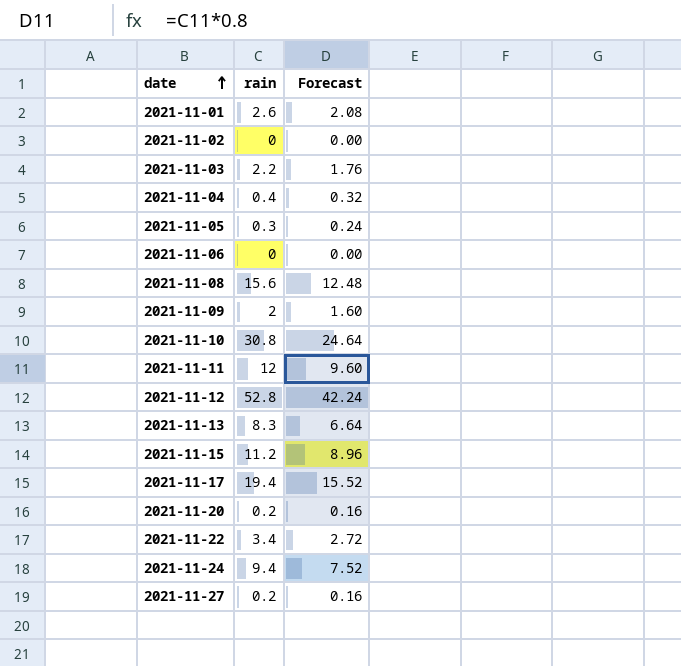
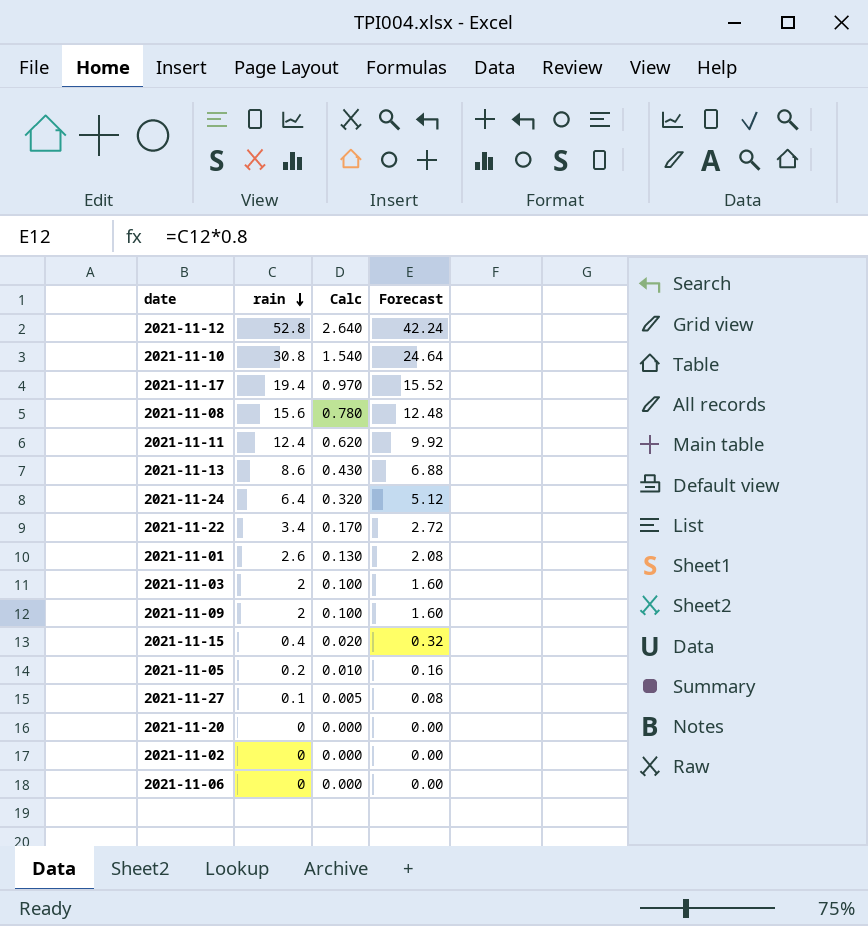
row order: date ascending -> rain descending
column Calc | formula: none -> [rain] * 0.05
row 2021-11-04: 0.4 | 0.32 -> none
2021-11-11 | rain: 12 -> 12.4
2021-11-11 | Forecast: 9.60 -> 9.92
2021-11-13 | rain: 8.3 -> 8.6
2021-11-13 | Forecast: 6.64 -> 6.88
2021-11-24 | rain: 9.4 -> 6.4
2021-11-24 | Forecast: 7.52 -> 5.12
2021-11-03 | rain: 2.2 -> 2
2021-11-03 | Forecast: 1.76 -> 1.60
2021-11-15 | rain: 11.2 -> 0.4
2021-11-15 | Forecast: 8.96 -> 0.32
2021-11-05 | rain: 0.3 -> 0.2
2021-11-05 | Forecast: 0.24 -> 0.16
2021-11-27 | rain: 0.2 -> 0.1
2021-11-27 | Forecast: 0.16 -> 0.08
2021-11-20 | rain: 0.2 -> 0
2021-11-20 | Forecast: 0.16 -> 0.00

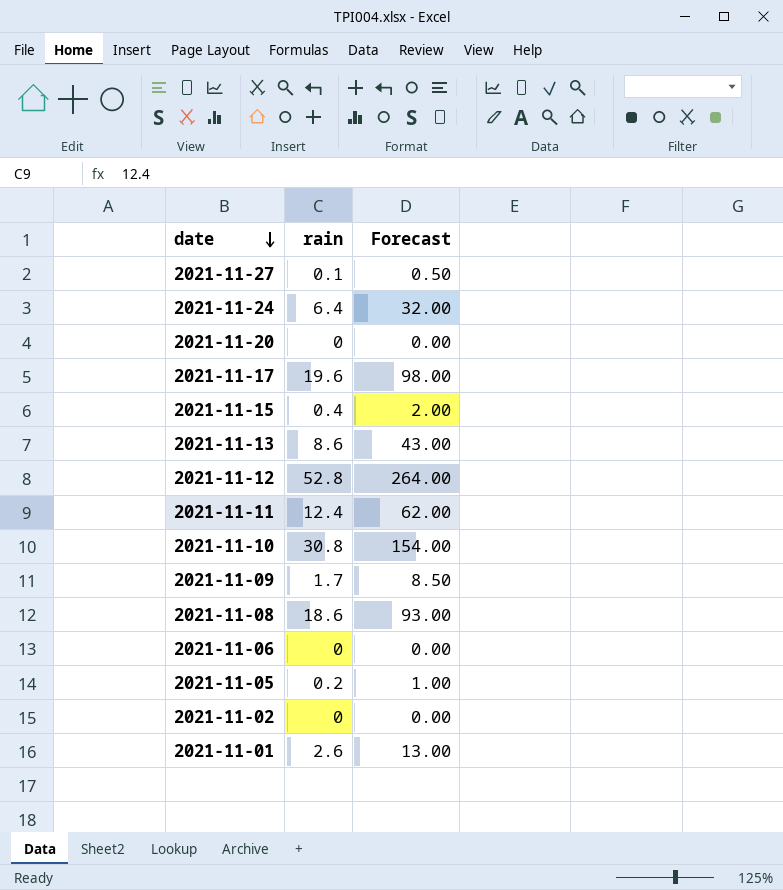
row order: rain descending -> date descending
column Calc | formula: [rain] * 0.05 -> none
column Forecast | formula: [rain] * 0.8 -> [rain] * 5
row 2021-11-22: 3.4 | 0.170 | 2.72 -> none
row 2021-11-03: 2 | 0.100 | 1.60 -> none
2021-11-17 | rain: 19.4 -> 19.6
2021-11-09 | rain: 2 -> 1.7
2021-11-08 | rain: 15.6 -> 18.6

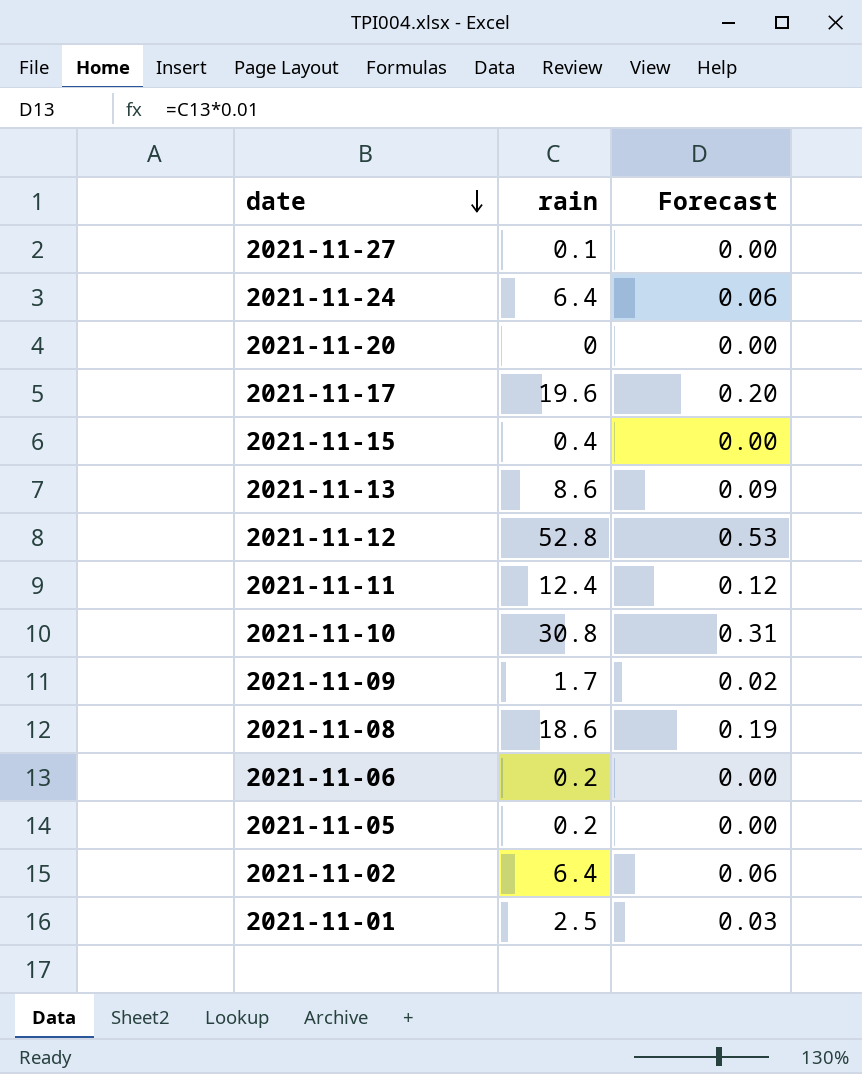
column Forecast | formula: [rain] * 5 -> [rain] * 0.01
2021-11-06 | rain: 0 -> 0.2
2021-11-02 | rain: 0 -> 6.4
2021-11-01 | rain: 2.6 -> 2.5

